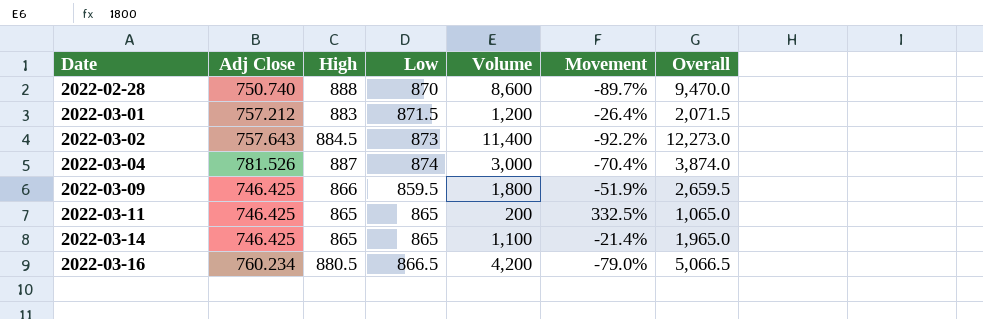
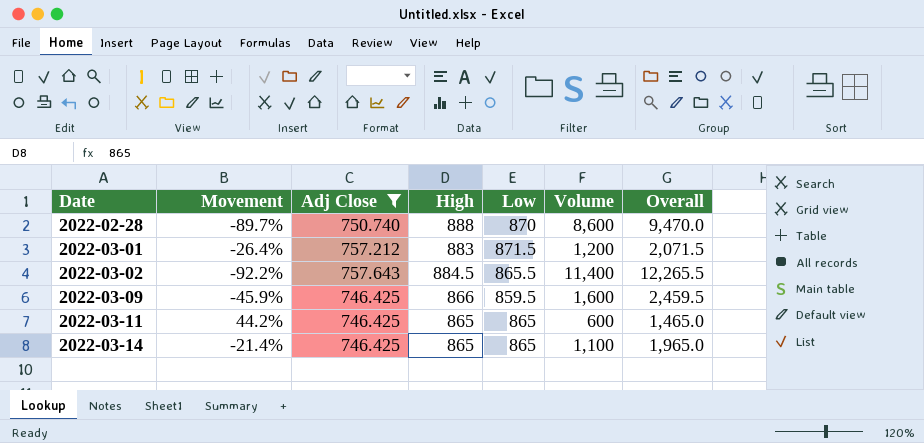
filter: none -> Adj Close <= 757.643
column Movement | position: 6 -> 2
2022-03-02 | Low: 873 -> 865.5
2022-03-02 | Overall: 12,273.0 -> 12,265.5
2022-03-09 | Movement: -51.9% -> -45.9%
2022-03-09 | Volume: 1,800 -> 1,600
2022-03-09 | Overall: 2,659.5 -> 2,459.5
2022-03-11 | Movement: 332.5% -> 44.2%
2022-03-11 | Volume: 200 -> 600
2022-03-11 | Overall: 1,065.0 -> 1,465.0

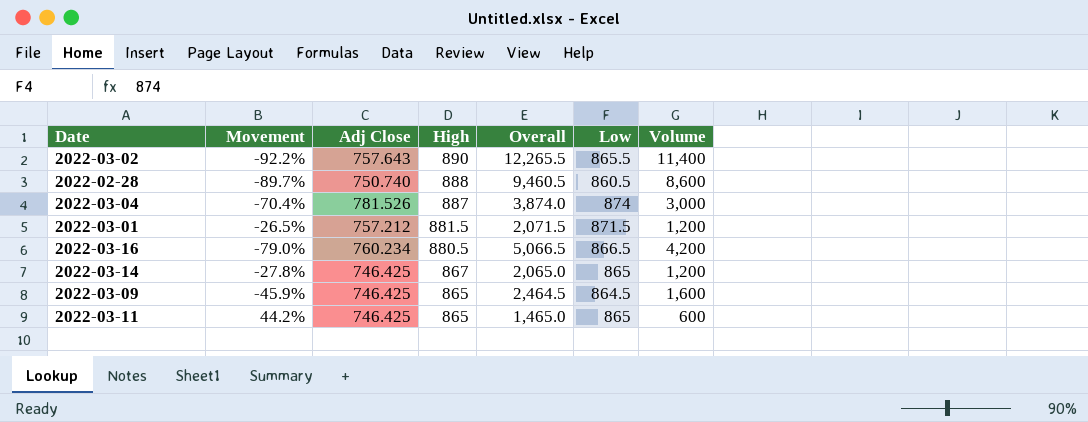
filter: Adj Close <= 757.643 -> none
row order: Date ascending -> High descending
column Overall | position: 7 -> 5
2022-03-02 | High: 884.5 -> 890
2022-02-28 | Overall: 9,470.0 -> 9,460.5
2022-02-28 | Low: 870 -> 860.5
2022-03-01 | Movement: -26.4% -> -26.5%
2022-03-01 | High: 883 -> 881.5
2022-03-14 | Movement: -21.4% -> -27.8%
2022-03-14 | High: 865 -> 867
2022-03-14 | Overall: 1,965.0 -> 2,065.0
2022-03-14 | Volume: 1,100 -> 1,200
2022-03-09 | High: 866 -> 865
2022-03-09 | Overall: 2,459.5 -> 2,464.5
2022-03-09 | Low: 859.5 -> 864.5

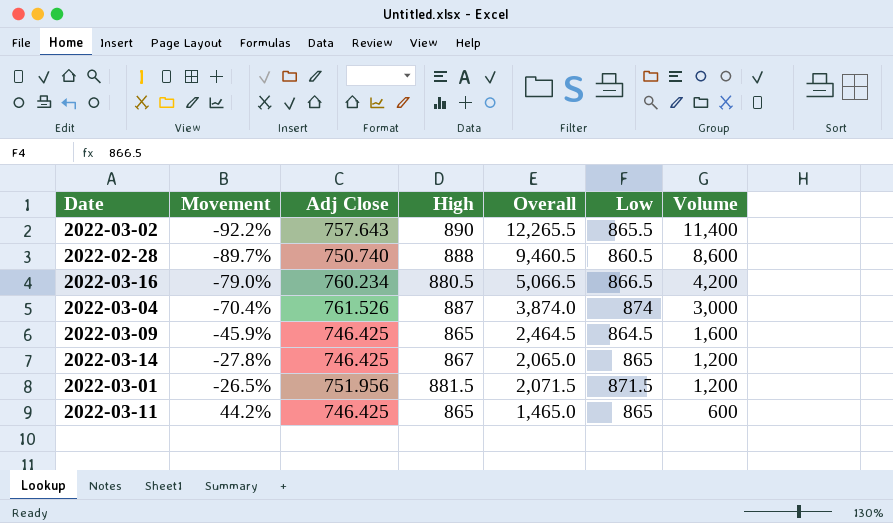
row order: High descending -> Movement ascending
2022-03-04 | Adj Close: 781.526 -> 761.526
2022-03-01 | Adj Close: 757.212 -> 751.956

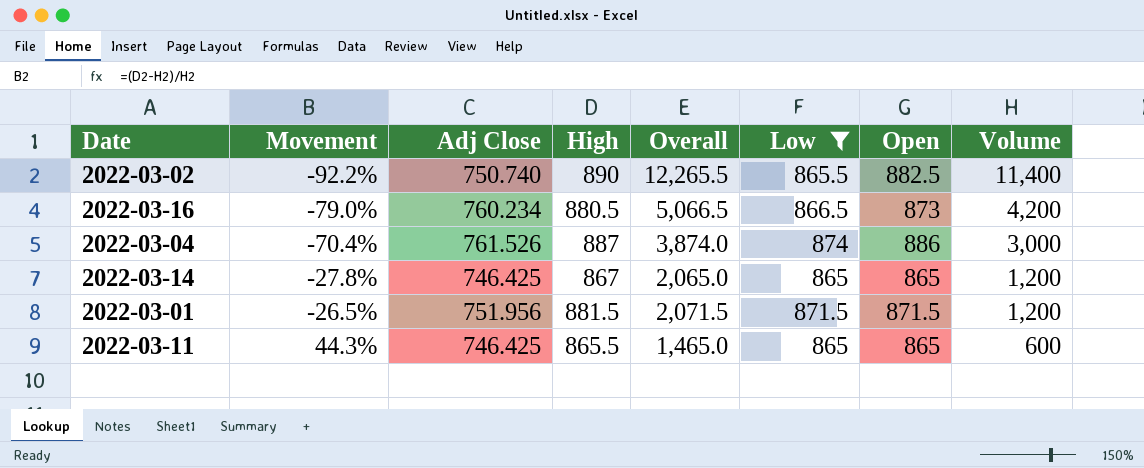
filter: none -> Low >= 865
column Open | position: none -> 7
2022-03-02 | Adj Close: 757.643 -> 750.740
2022-03-11 | Movement: 44.2% -> 44.3%
2022-03-11 | High: 865 -> 865.5

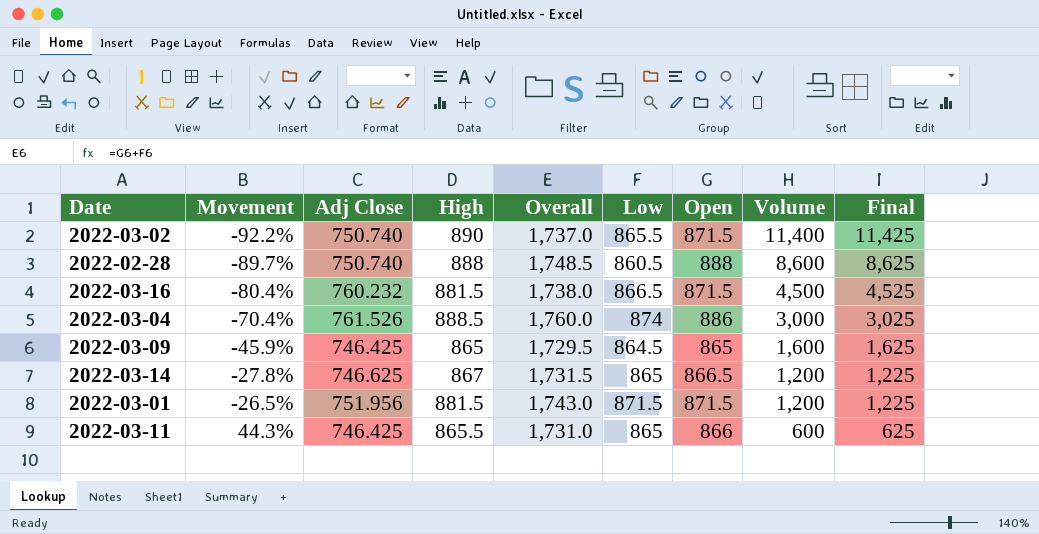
filter: Low >= 865 -> none
column Overall | formula: [Low] + [Volume] -> [Low] + [Open]
column Final | formula: none -> [Volume] + 25
2022-03-02 | Open: 882.5 -> 871.5
2022-03-16 | Movement: -79.0% -> -80.4%
2022-03-16 | Adj Close: 760.234 -> 760.232
2022-03-16 | High: 880.5 -> 881.5
2022-03-16 | Open: 873 -> 871.5
2022-03-16 | Volume: 4,200 -> 4,500
2022-03-04 | High: 887 -> 888.5
2022-03-14 | Adj Close: 746.425 -> 746.625
2022-03-14 | Open: 865 -> 866.5
2022-03-11 | Open: 865 -> 866

